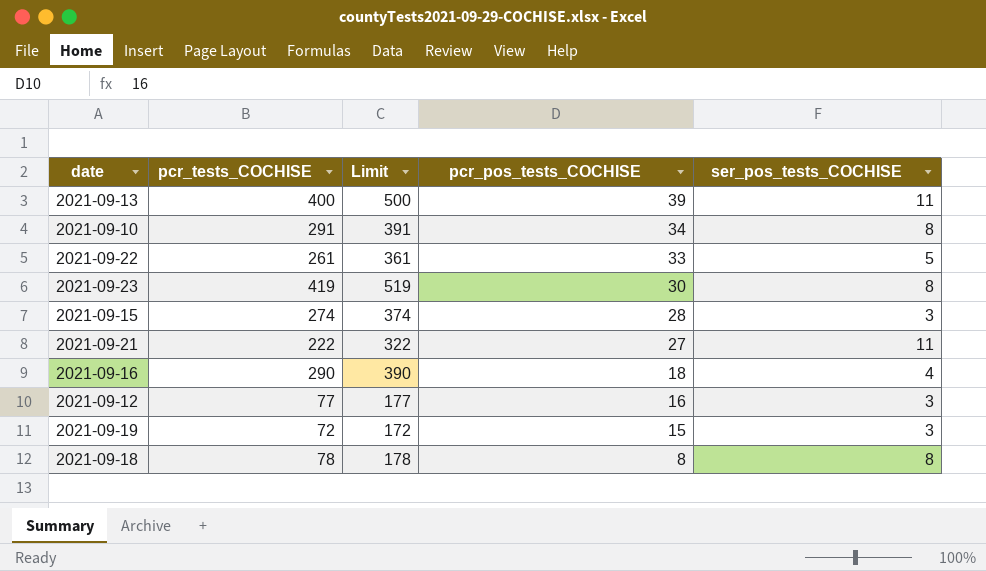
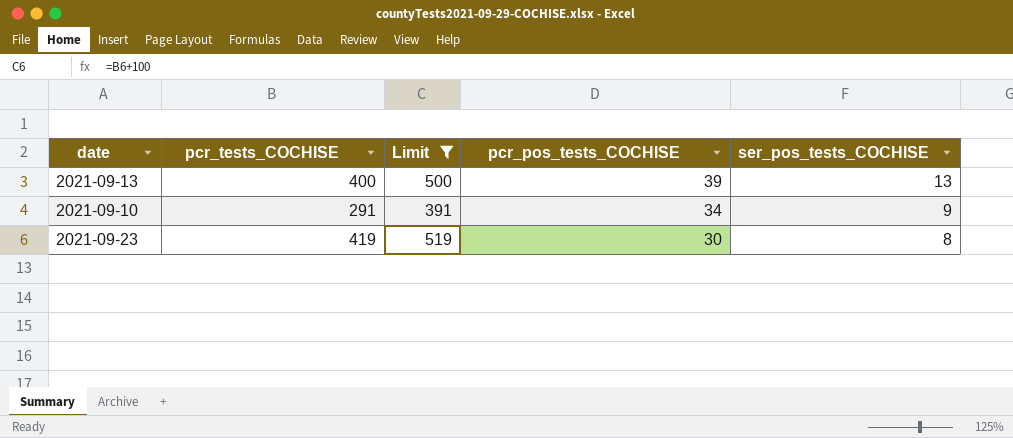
filter: none -> Limit >= 391
2021-09-13 | ser_pos_tests_COCHISE: 11 -> 13
2021-09-10 | ser_pos_tests_COCHISE: 8 -> 9

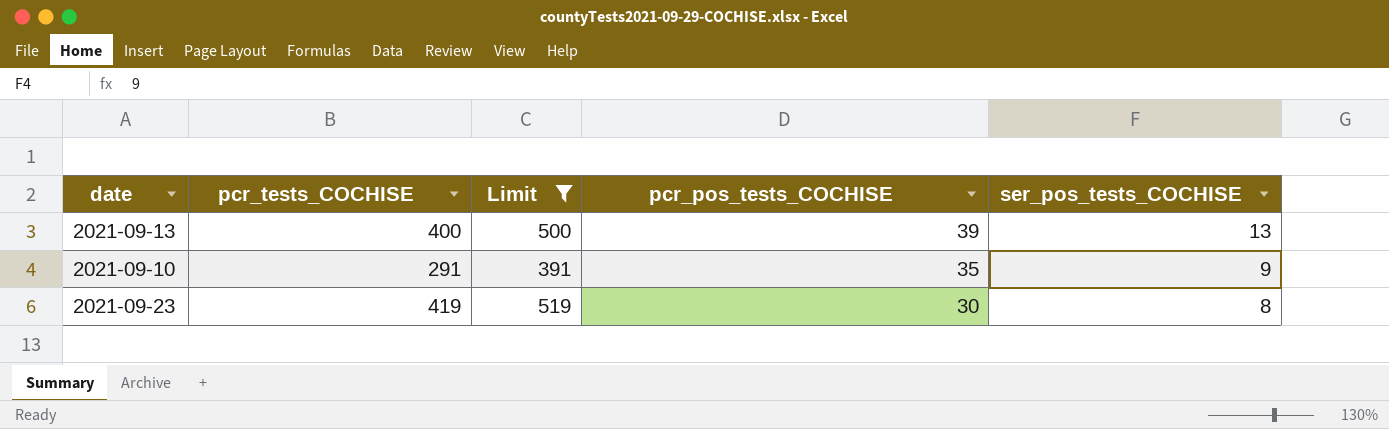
2021-09-10 | pcr_pos_tests_COCHISE: 34 -> 35

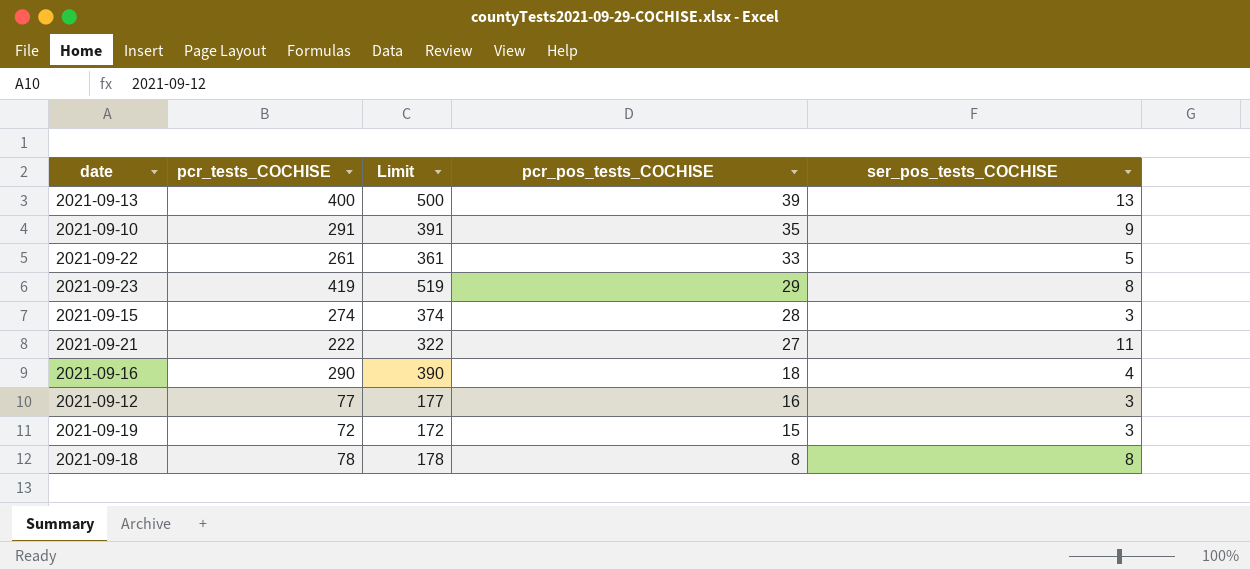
filter: Limit >= 391 -> none
2021-09-23 | pcr_pos_tests_COCHISE: 30 -> 29

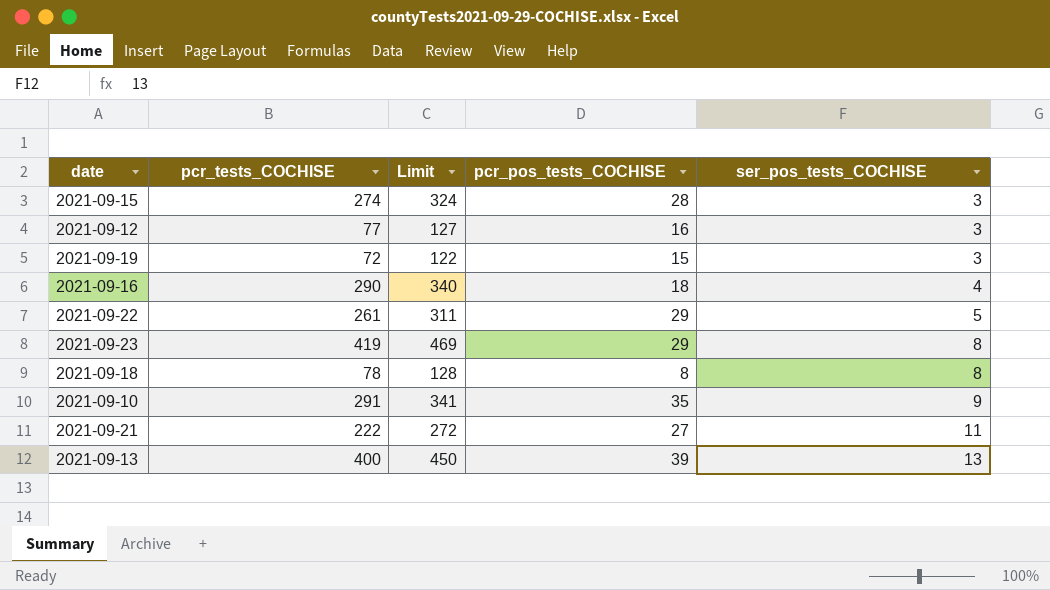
row order: pcr_pos_tests_COCHISE descending -> ser_pos_tests_COCHISE ascending
column Limit | formula: [pcr_tests_COCHISE] + 100 -> [pcr_tests_COCHISE] + 50
2021-09-22 | pcr_pos_tests_COCHISE: 33 -> 29

